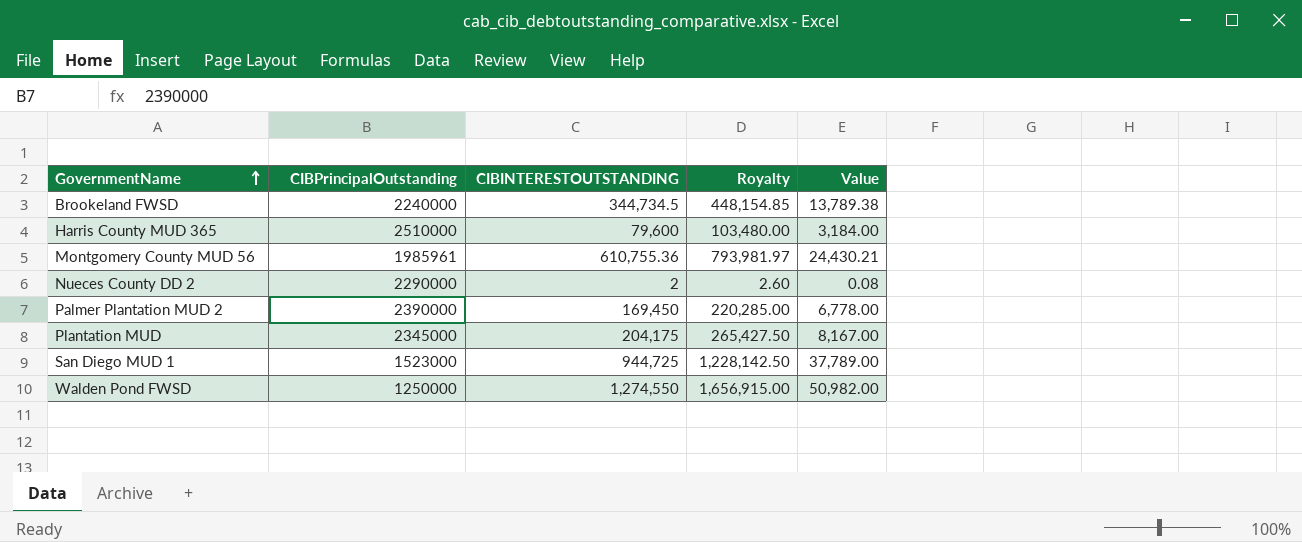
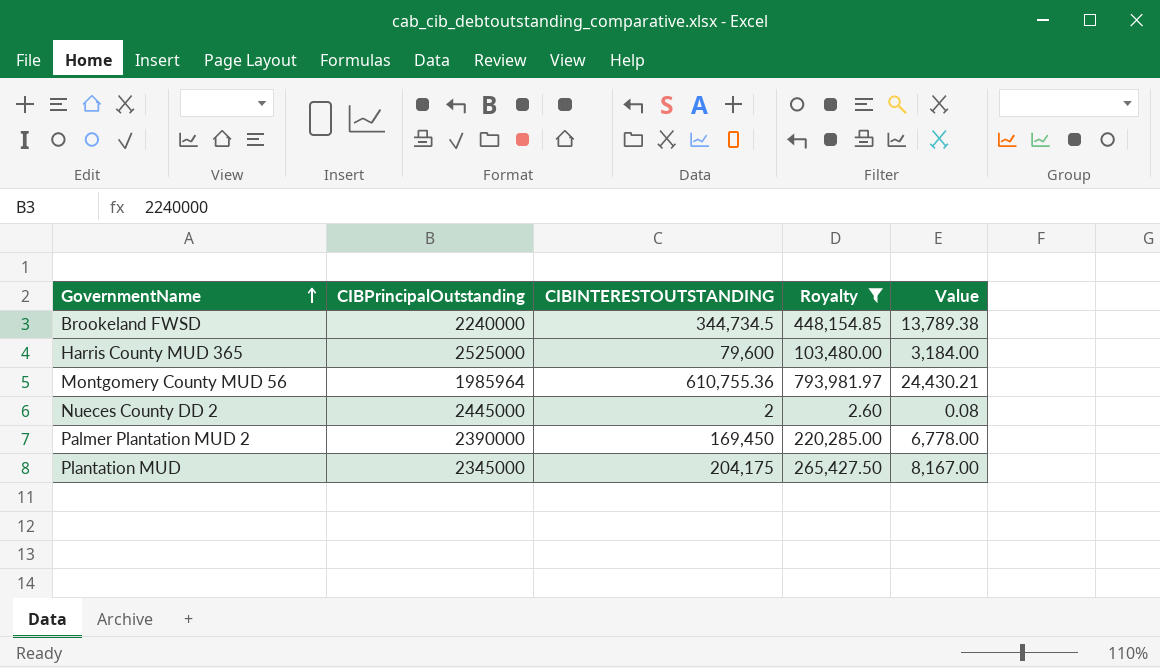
filter: none -> Royalty <= 793,981.97
Harris County MUD 365 | CIBPrincipalOutstanding: 2510000 -> 2525000
Montgomery County MUD 56 | CIBPrincipalOutstanding: 1985961 -> 1985964
Nueces County DD 2 | CIBPrincipalOutstanding: 2290000 -> 2445000

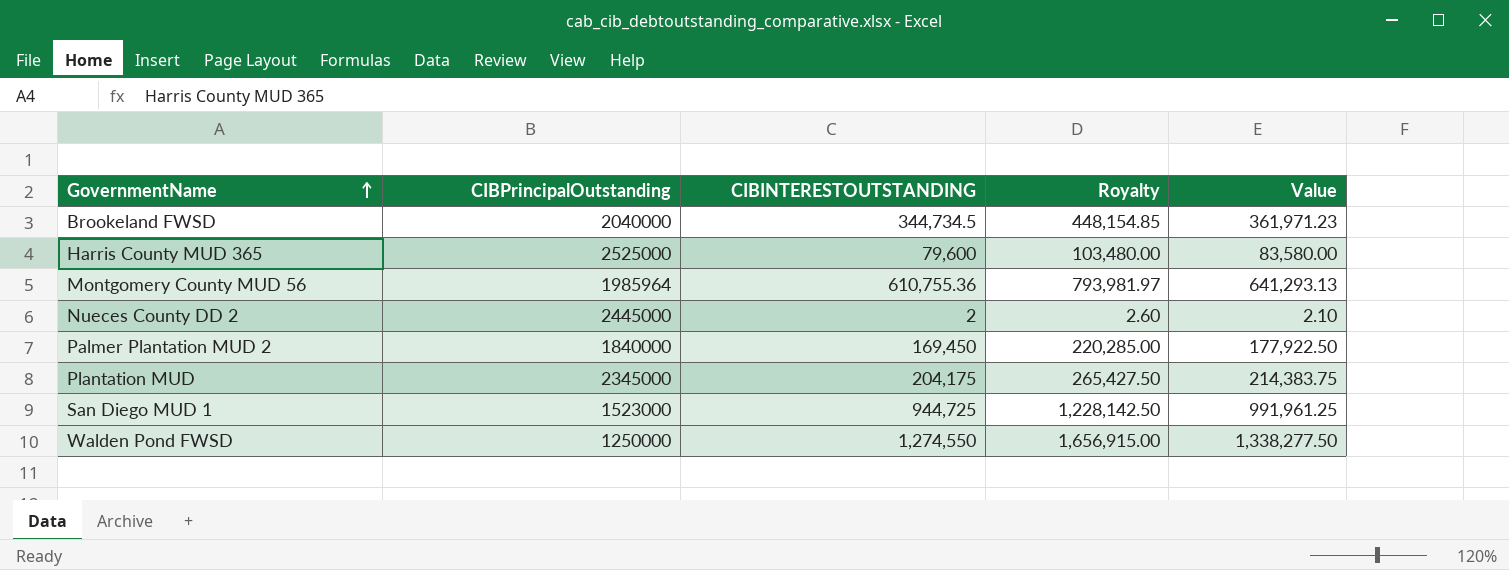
filter: Royalty <= 793,981.97 -> none
column Value | formula: [CIBINTERESTOUTSTANDING] * 0.04 -> [CIBINTERESTOUTSTANDING] * 1.05
Brookeland FWSD | CIBPrincipalOutstanding: 2240000 -> 2040000
Palmer Plantation MUD 2 | CIBPrincipalOutstanding: 2390000 -> 1840000

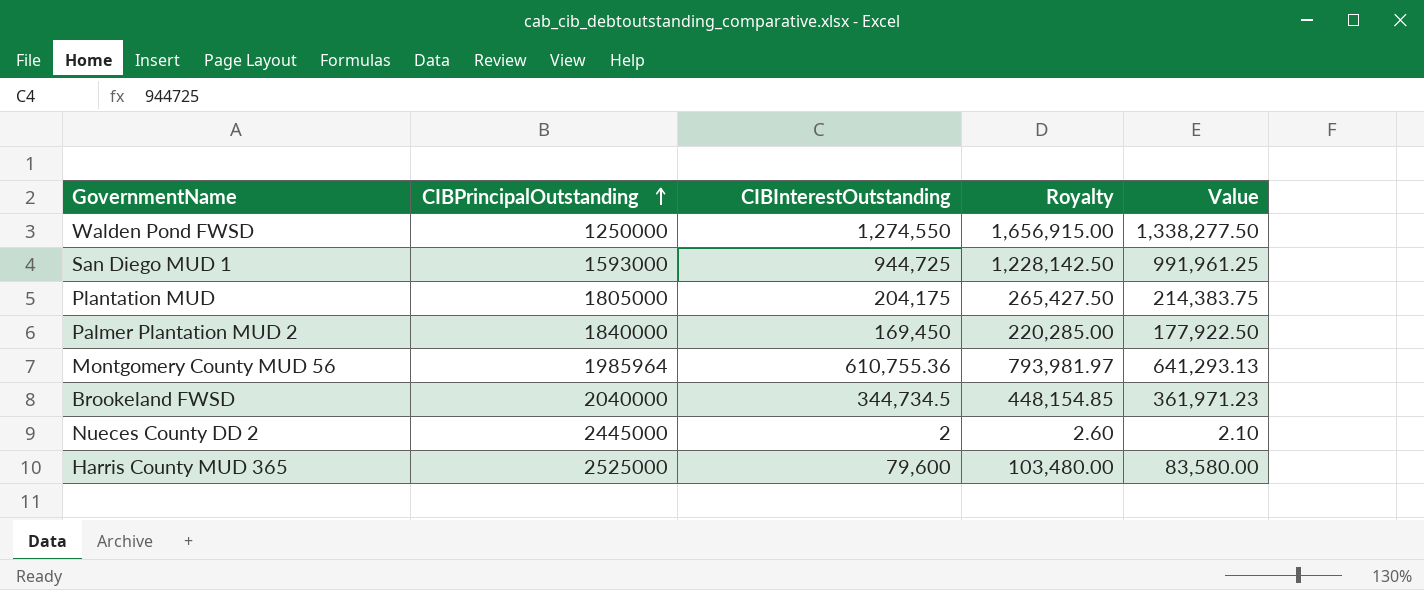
row order: GovernmentName ascending -> CIBPrincipalOutstanding ascending
column name: CIBINTERESTOUTSTANDING -> CIBInterestOutstanding
San Diego MUD 1 | CIBPrincipalOutstanding: 1523000 -> 1593000
Plantation MUD | CIBPrincipalOutstanding: 2345000 -> 1805000

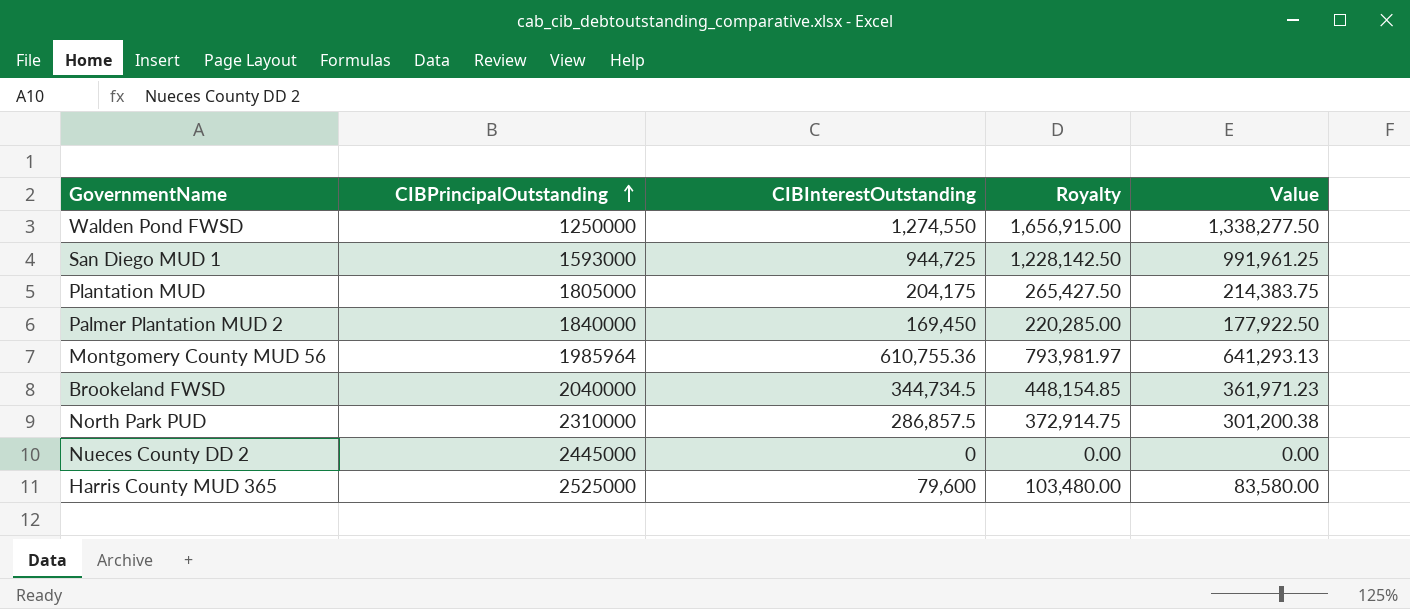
row North Park PUD: none -> 2310000 | 286,857.5 | 372,914.75 | 301,200.38
Nueces County DD 2 | CIBInterestOutstanding: 2 -> 0
Nueces County DD 2 | Royalty: 2.60 -> 0.00
Nueces County DD 2 | Value: 2.10 -> 0.00

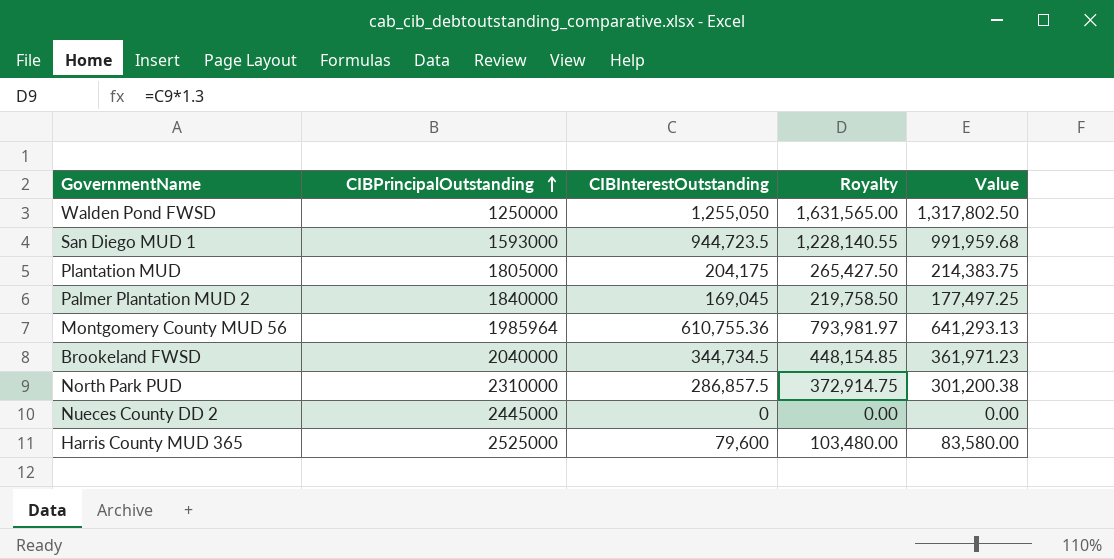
Walden Pond FWSD | CIBInterestOutstanding: 1,274,550 -> 1,255,050
Walden Pond FWSD | Royalty: 1,656,915.00 -> 1,631,565.00
Walden Pond FWSD | Value: 1,338,277.50 -> 1,317,802.50
San Diego MUD 1 | CIBInterestOutstanding: 944,725 -> 944,723.5
San Diego MUD 1 | Royalty: 1,228,142.50 -> 1,228,140.55
San Diego MUD 1 | Value: 991,961.25 -> 991,959.68
Palmer Plantation MUD 2 | CIBInterestOutstanding: 169,450 -> 169,045
Palmer Plantation MUD 2 | Royalty: 220,285.00 -> 219,758.50
Palmer Plantation MUD 2 | Value: 177,922.50 -> 177,497.25

